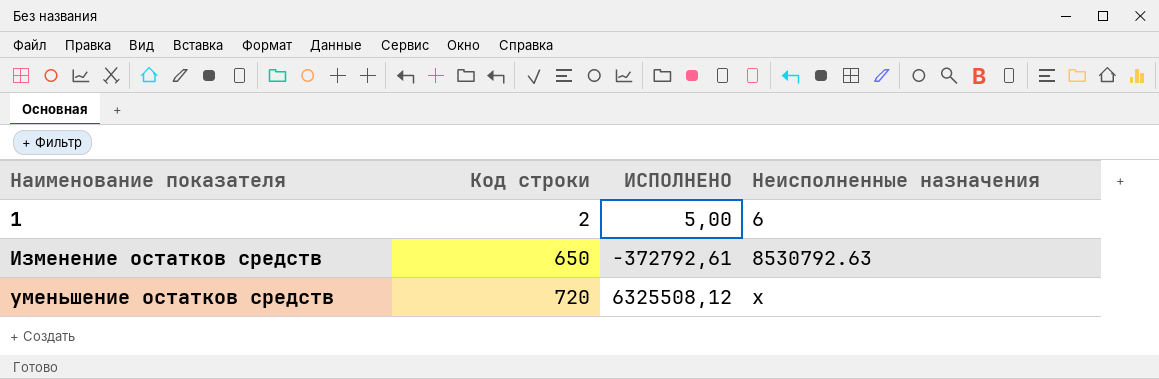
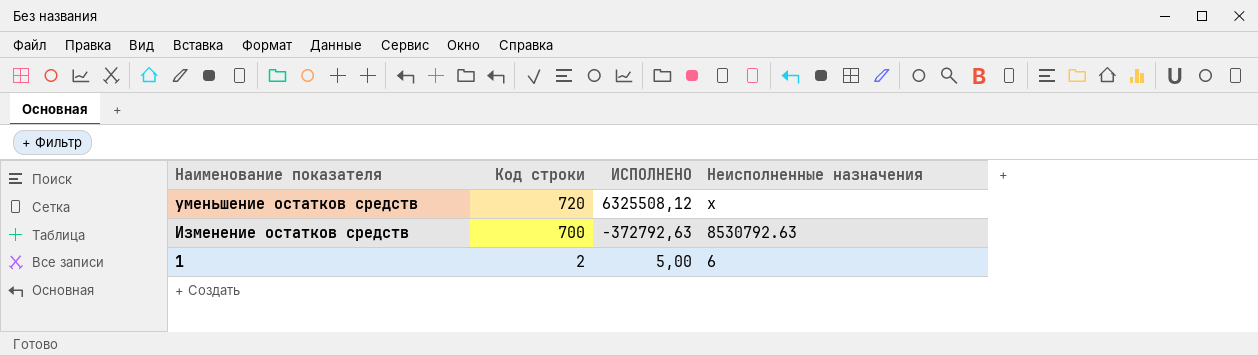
row order: Наименование показателя ascending -> Наименование показателя descending
Изменение остатков средств | Код строки: 650 -> 700
Изменение остатков средств | ИСПОЛНЕНО: -372792,61 -> -372792,63

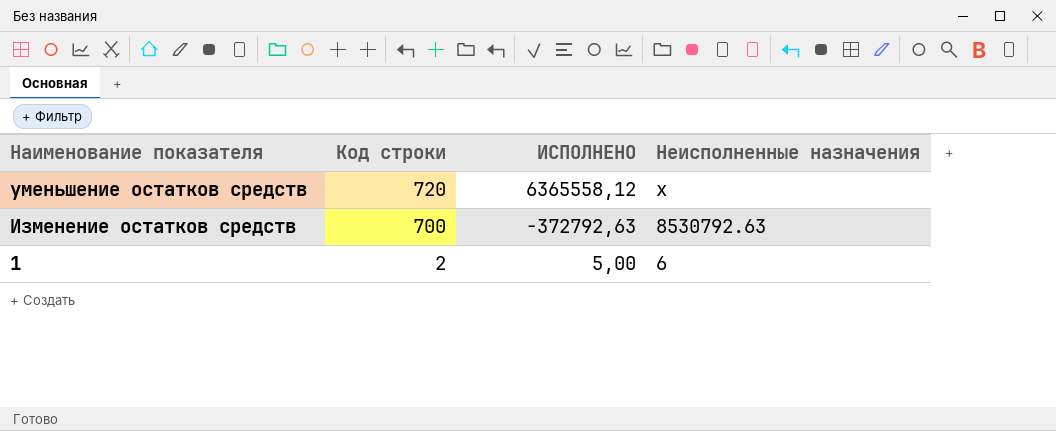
уменьшение остатков средств | ИСПОЛНЕНО: 6325508,12 -> 6365558,12

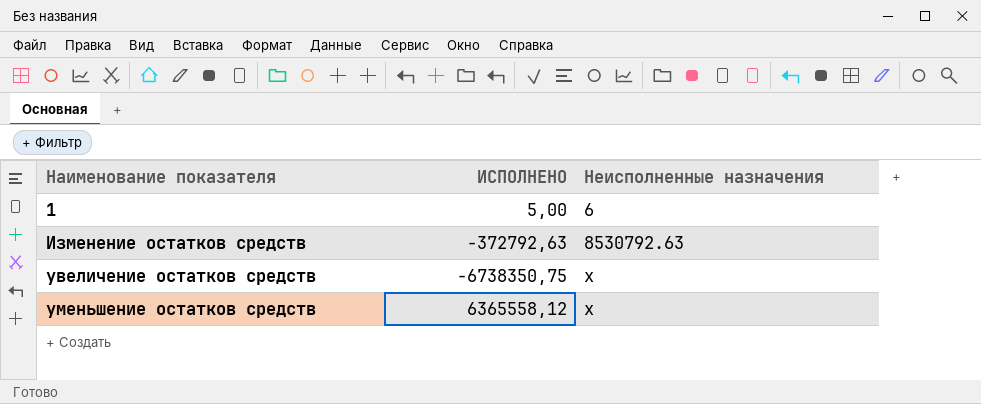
row order: Наименование показателя descending -> Наименование показателя ascending
column Код строки | position: 2 -> none
row увеличение остатков средств: none -> -6738350,75 | x

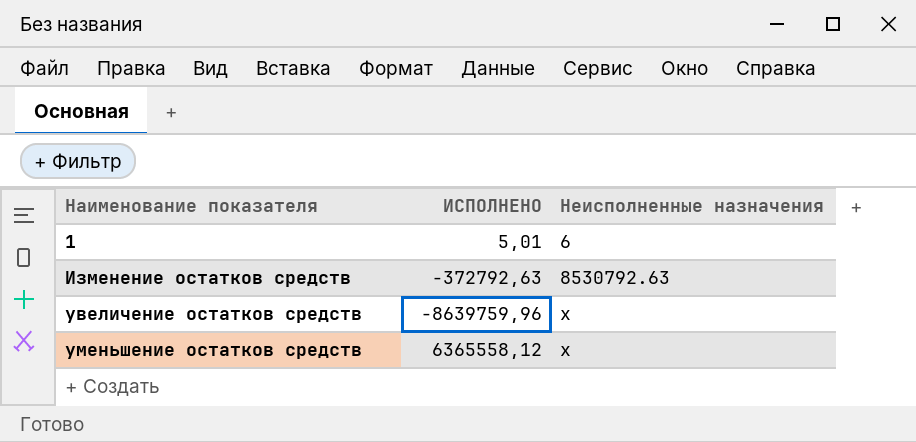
1 | ИСПОЛНЕНО: 5,00 -> 5,01
увеличение остатков средств | ИСПОЛНЕНО: -6738350,75 -> -8639759,96

